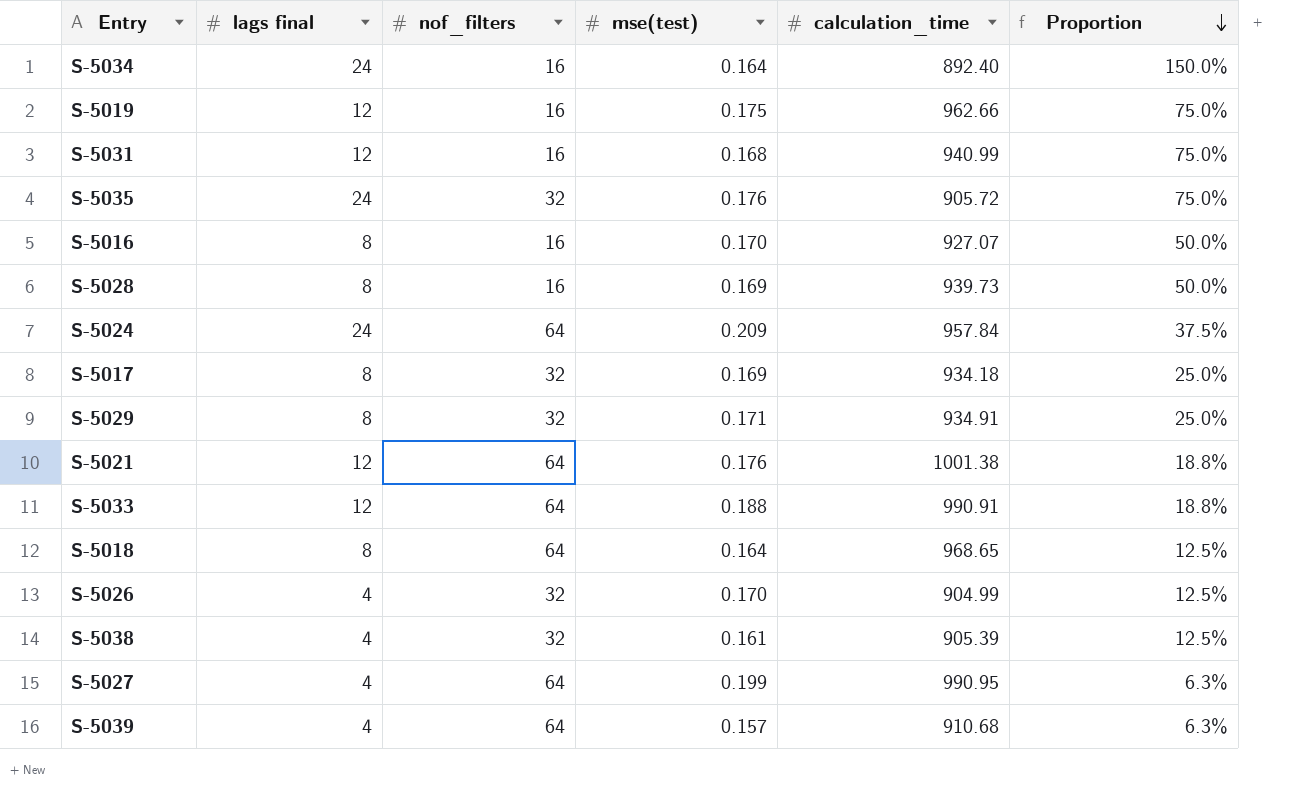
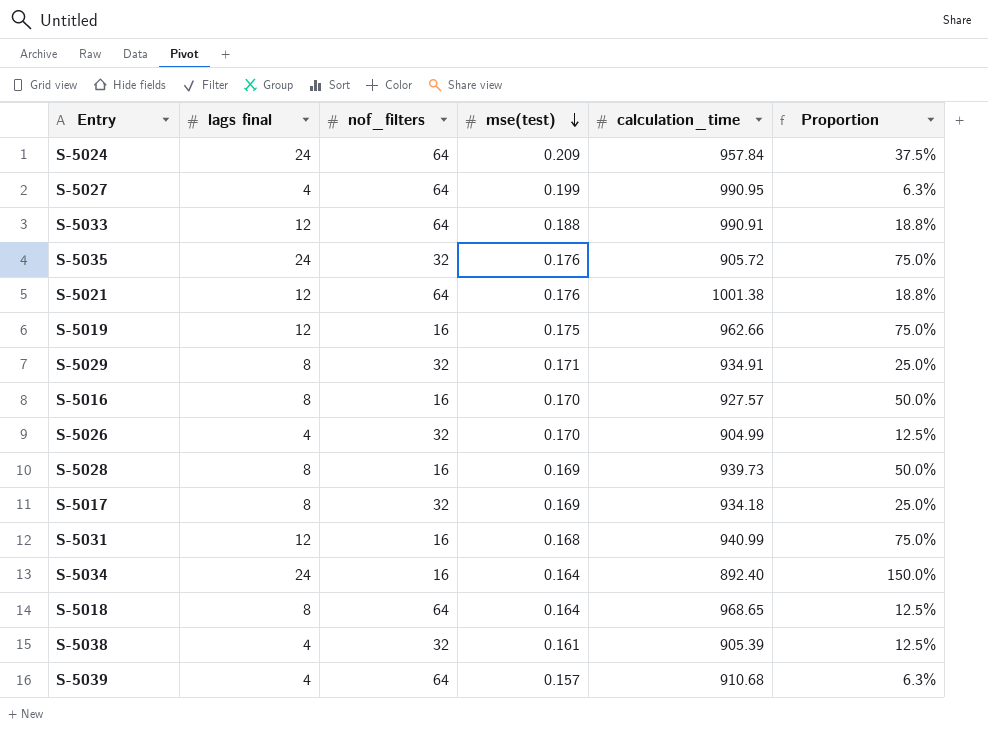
row order: Proportion descending -> mse(test) descending
S-5016 | calculation_time: 927.07 -> 927.57

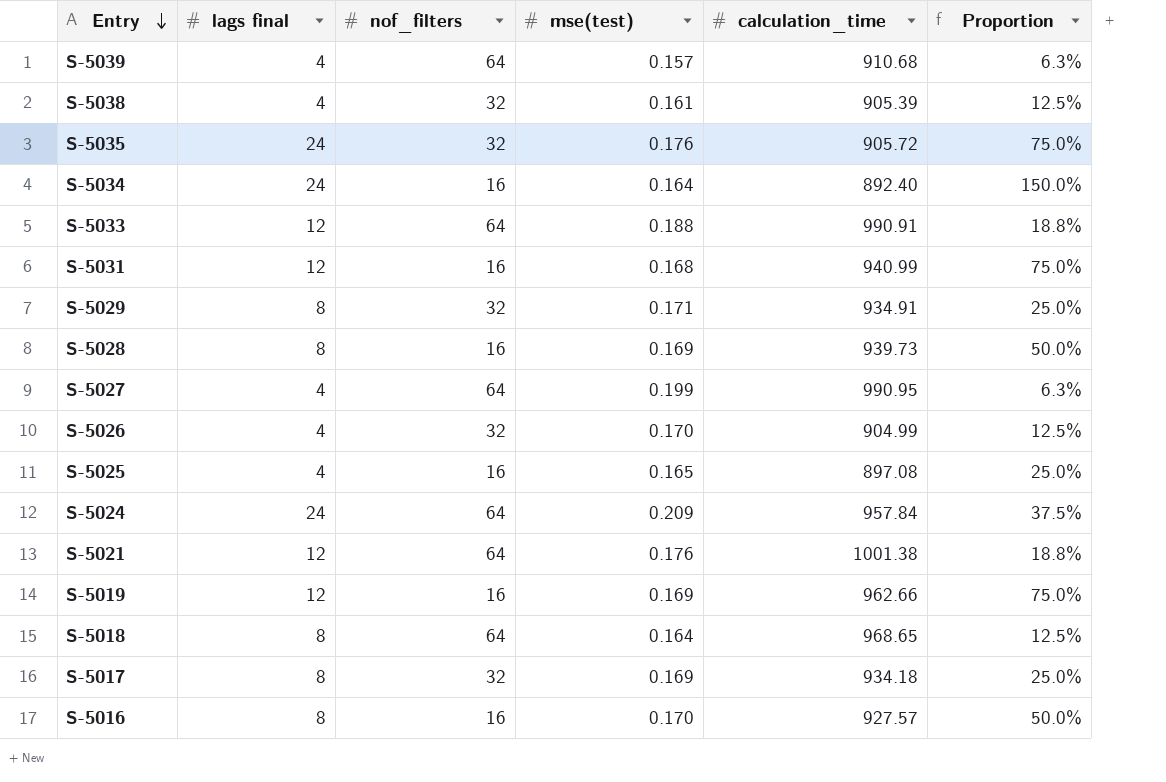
row order: mse(test) descending -> Entry descending
row S-5025: none -> 4 | 16 | 0.165 | 897.08 | 25.0%
S-5019 | mse(test): 0.175 -> 0.169

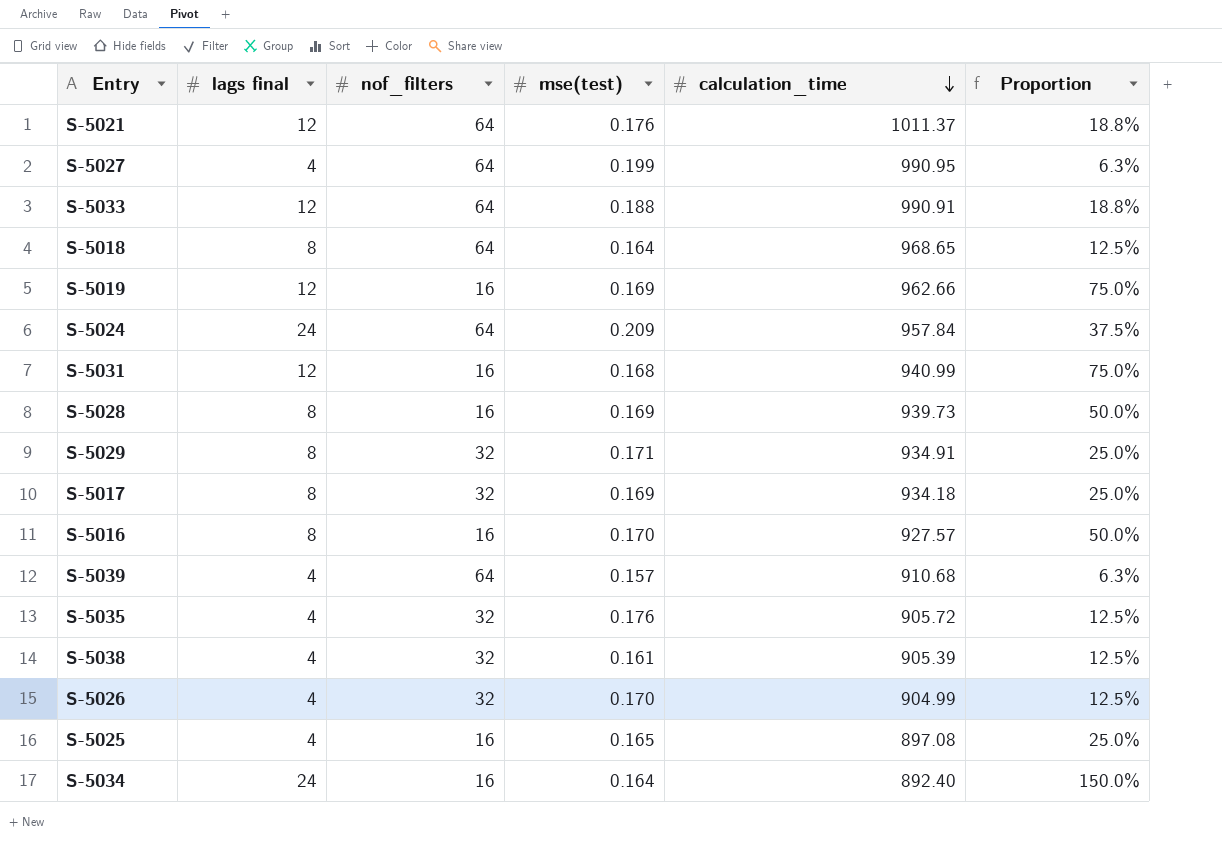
row order: Entry descending -> calculation_time descending
S-5021 | calculation_time: 1001.38 -> 1011.37
S-5035 | lags final: 24 -> 4
S-5035 | Proportion: 75.0% -> 12.5%

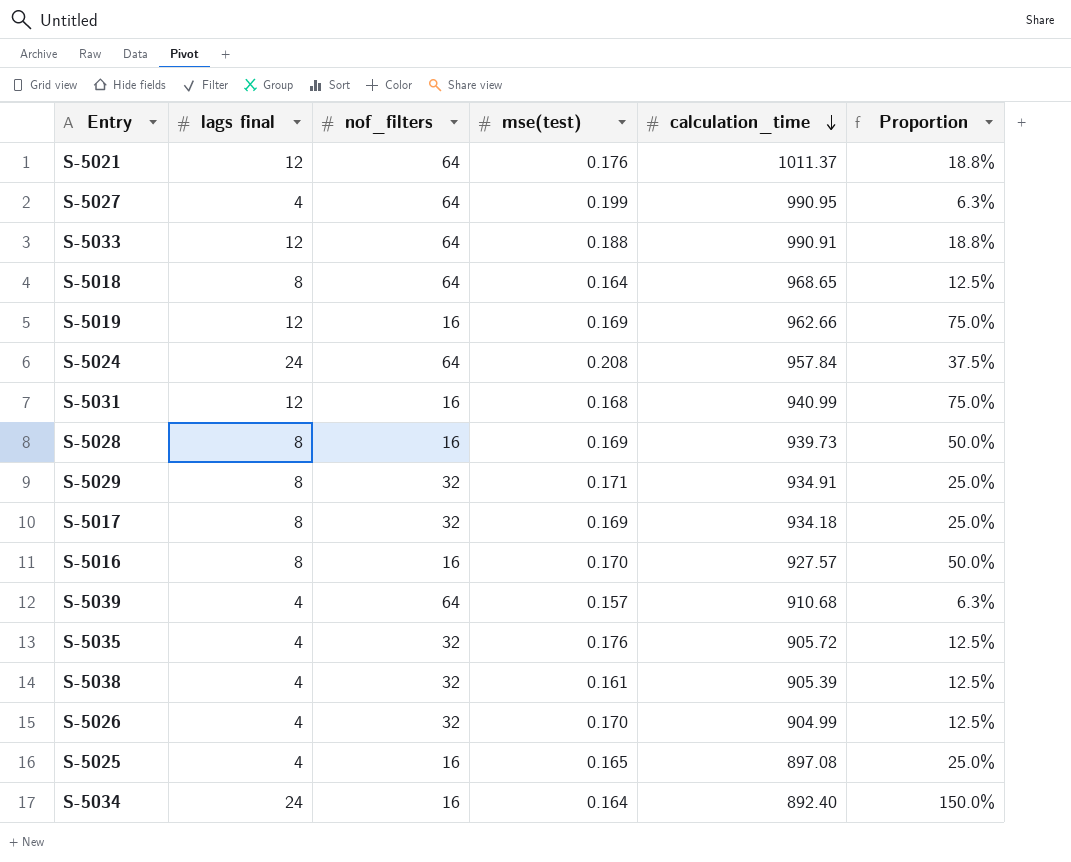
S-5024 | mse(test): 0.209 -> 0.208

